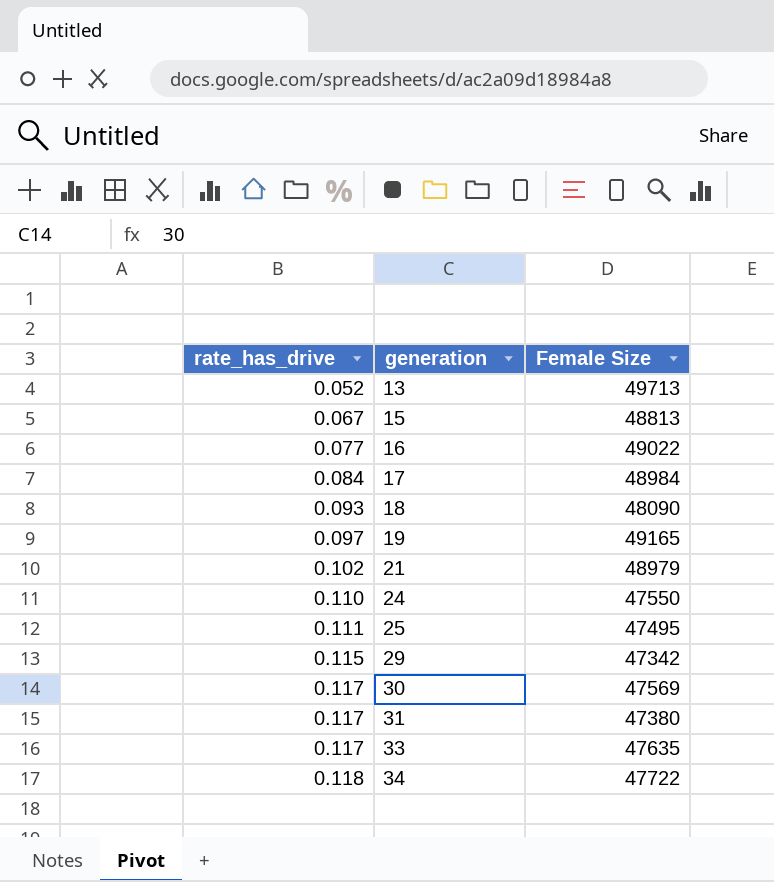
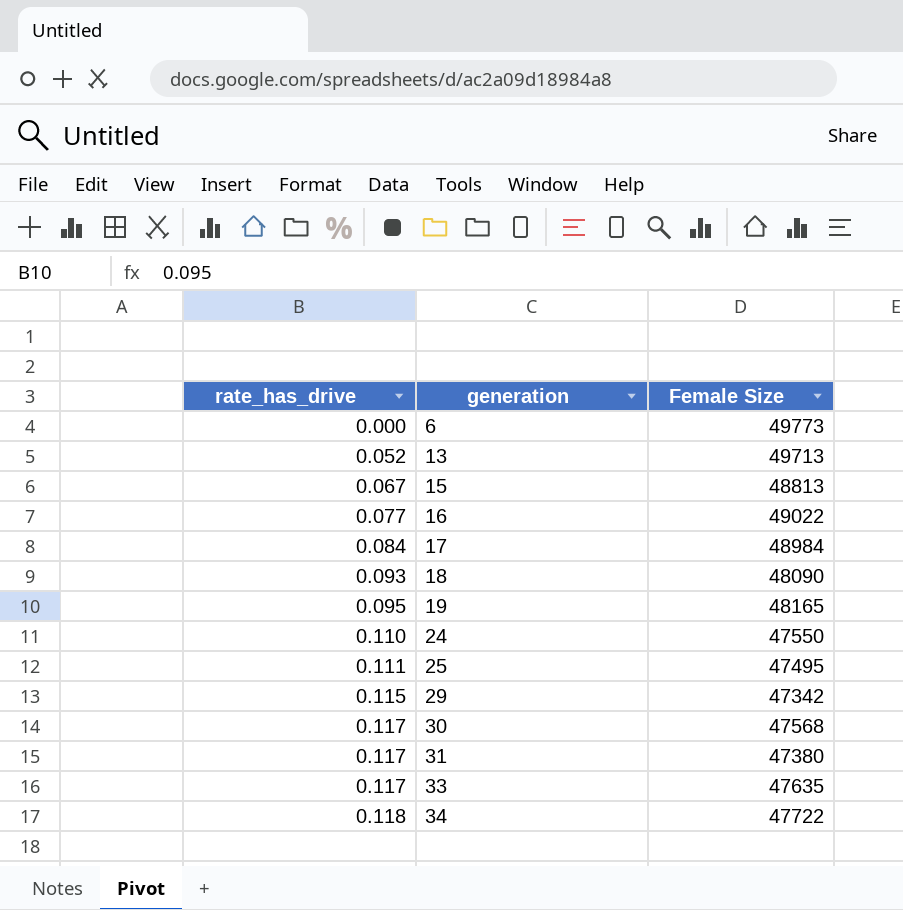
row 21: 0.102 | 48979 -> none
row 6: none -> 0.000 | 49773
19 | rate_has_drive: 0.097 -> 0.095
19 | Female Size: 49165 -> 48165
30 | Female Size: 47569 -> 47568

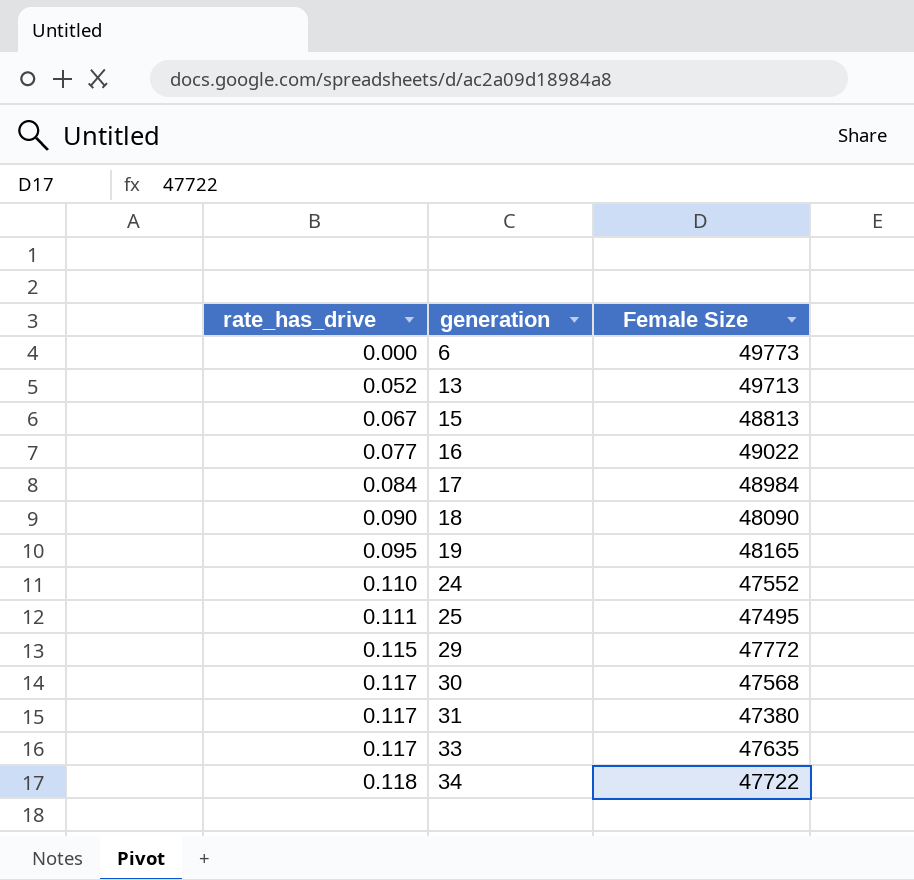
18 | rate_has_drive: 0.093 -> 0.090
24 | Female Size: 47550 -> 47552
29 | Female Size: 47342 -> 47772

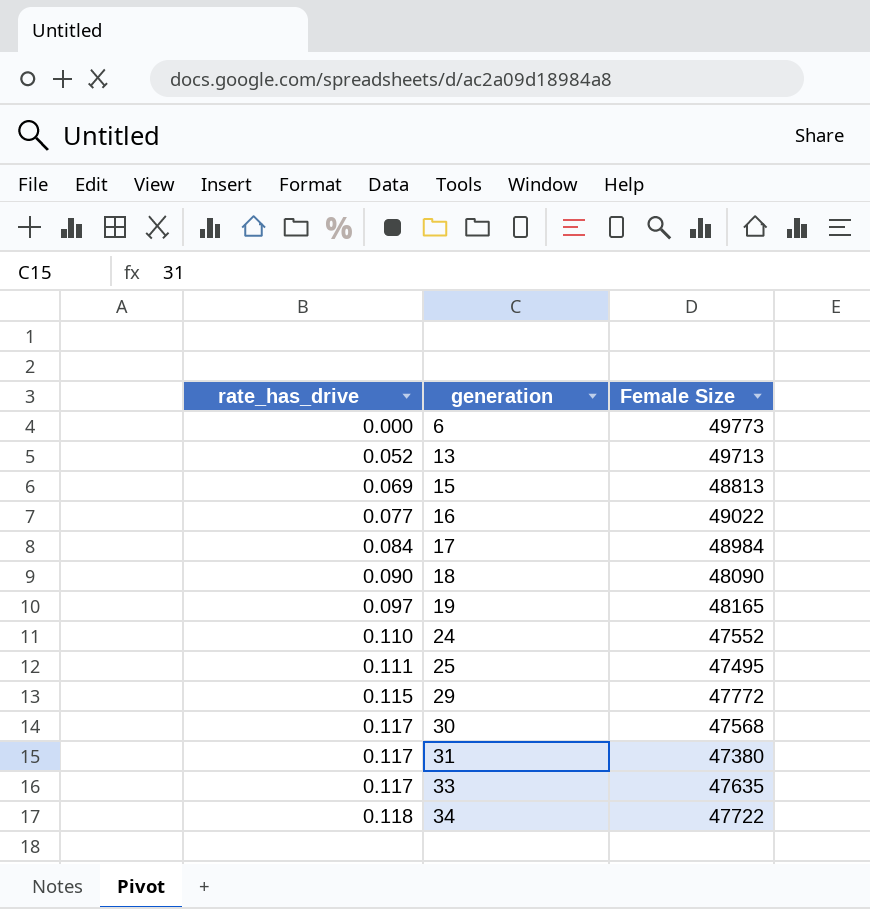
15 | rate_has_drive: 0.067 -> 0.069
19 | rate_has_drive: 0.095 -> 0.097

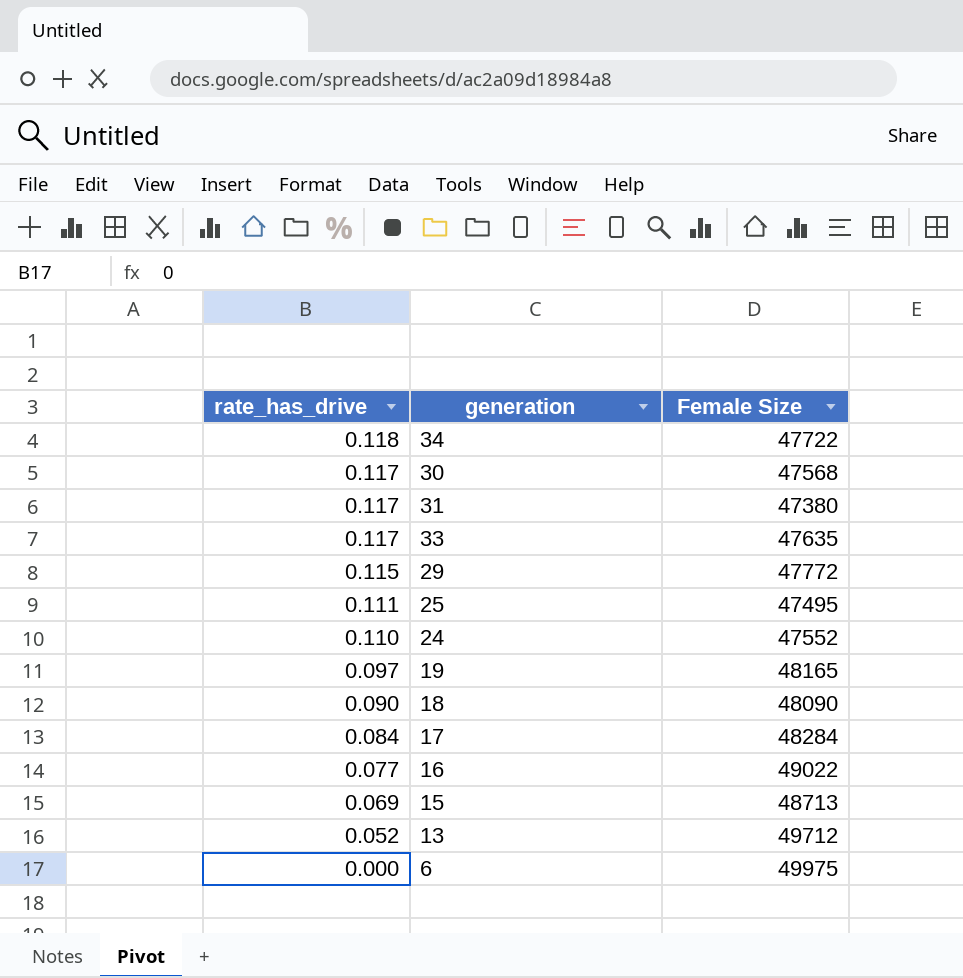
row order: rate_has_drive ascending -> rate_has_drive descending
17 | Female Size: 48984 -> 48284
15 | Female Size: 48813 -> 48713
13 | Female Size: 49713 -> 49712
6 | Female Size: 49773 -> 49975

